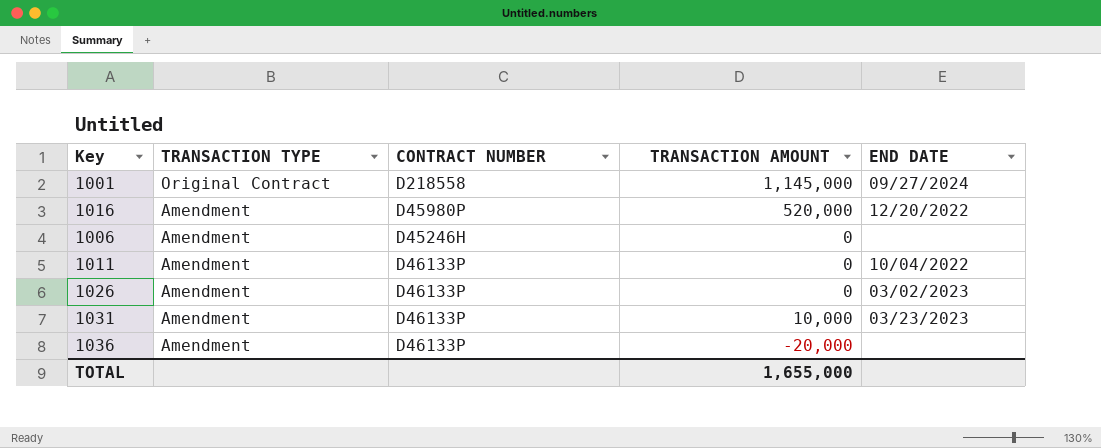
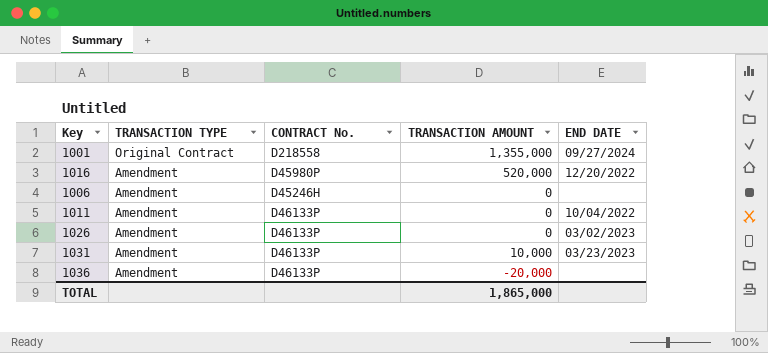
column name: CONTRACT NUMBER -> CONTRACT No.
1001 | TRANSACTION AMOUNT: 1,145,000 -> 1,355,000
TOTAL | TRANSACTION AMOUNT: 1,655,000 -> 1,865,000

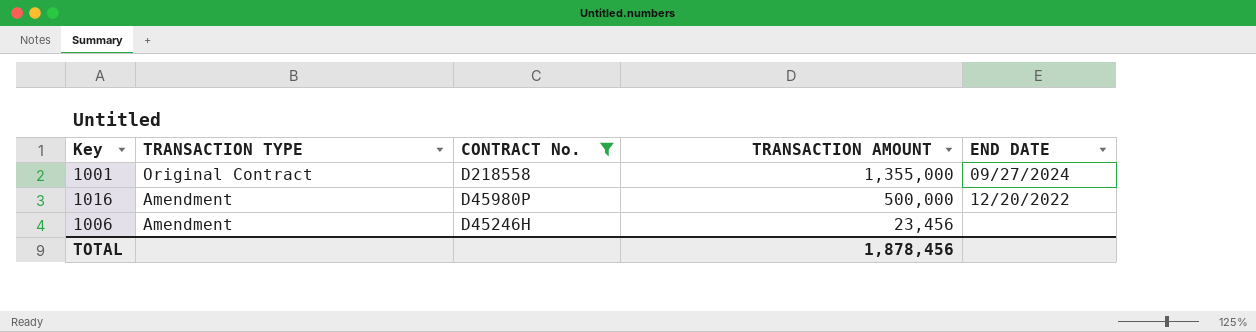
filter: none -> CONTRACT No. != D46133P
1016 | TRANSACTION AMOUNT: 520,000 -> 500,000
1006 | TRANSACTION AMOUNT: 0 -> 23,456
TOTAL | TRANSACTION AMOUNT: 1,865,000 -> 1,878,456

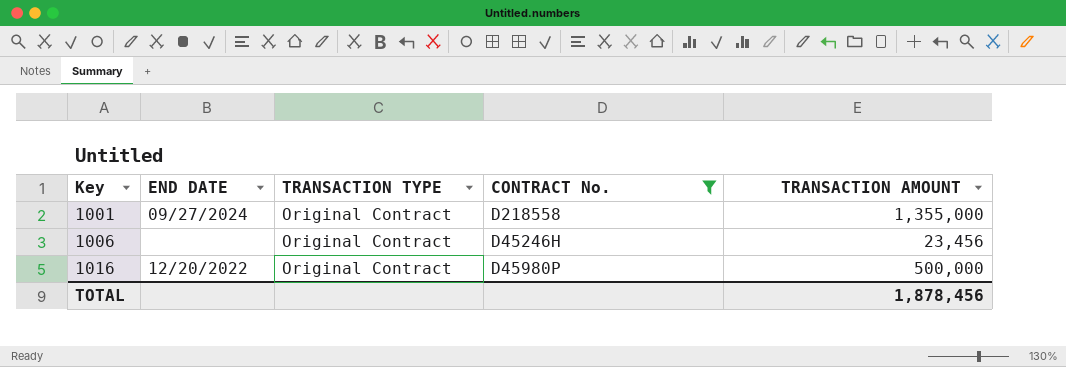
row order: TRANSACTION TYPE descending -> Key ascending
column END DATE | position: 5 -> 2
1006 | TRANSACTION TYPE: Amendment -> Original Contract
1016 | TRANSACTION TYPE: Amendment -> Original Contract

